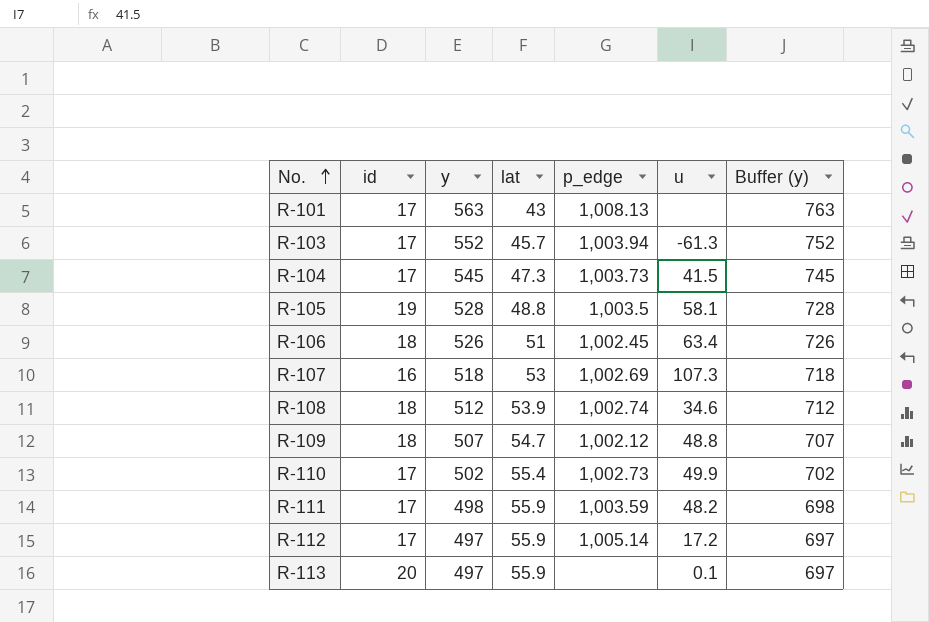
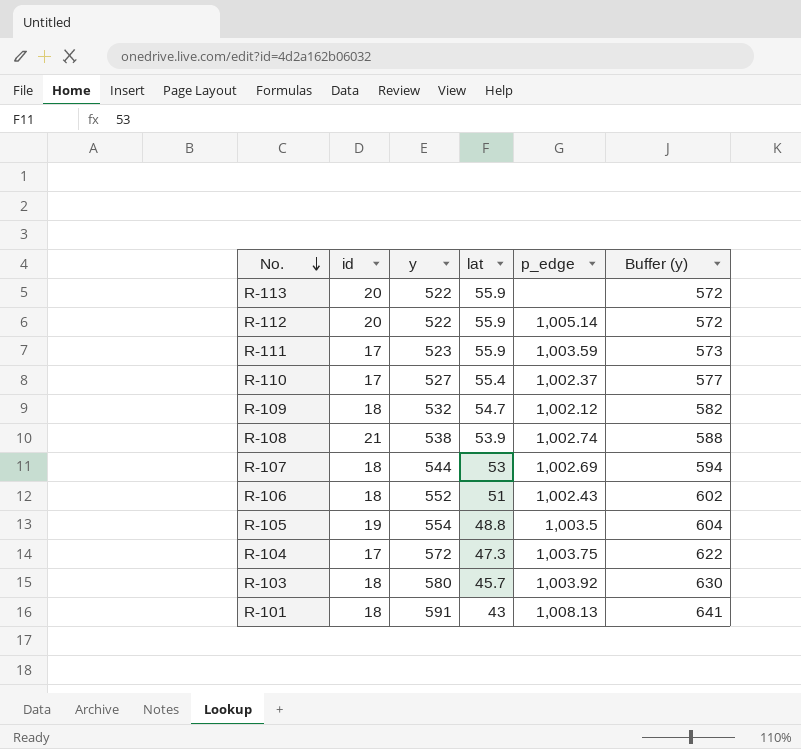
row order: No. ascending -> No. descending
column u | position: 6 -> none
column Buffer (y) | formula: [y] + 200 -> [y] + 50
R-113 | y: 497 -> 522
R-112 | id: 17 -> 20
R-112 | y: 497 -> 522
R-111 | y: 498 -> 523
R-110 | y: 502 -> 527
R-110 | p_edge: 1,002.73 -> 1,002.37
R-109 | y: 507 -> 532
R-108 | id: 18 -> 21
R-108 | y: 512 -> 538
R-107 | id: 16 -> 18
R-107 | y: 518 -> 544
R-106 | y: 526 -> 552
R-106 | p_edge: 1,002.45 -> 1,002.43
R-105 | y: 528 -> 554
R-104 | y: 545 -> 572
R-104 | p_edge: 1,003.73 -> 1,003.75
R-103 | id: 17 -> 18
R-103 | y: 552 -> 580
R-103 | p_edge: 1,003.94 -> 1,003.92
R-101 | id: 17 -> 18
R-101 | y: 563 -> 591

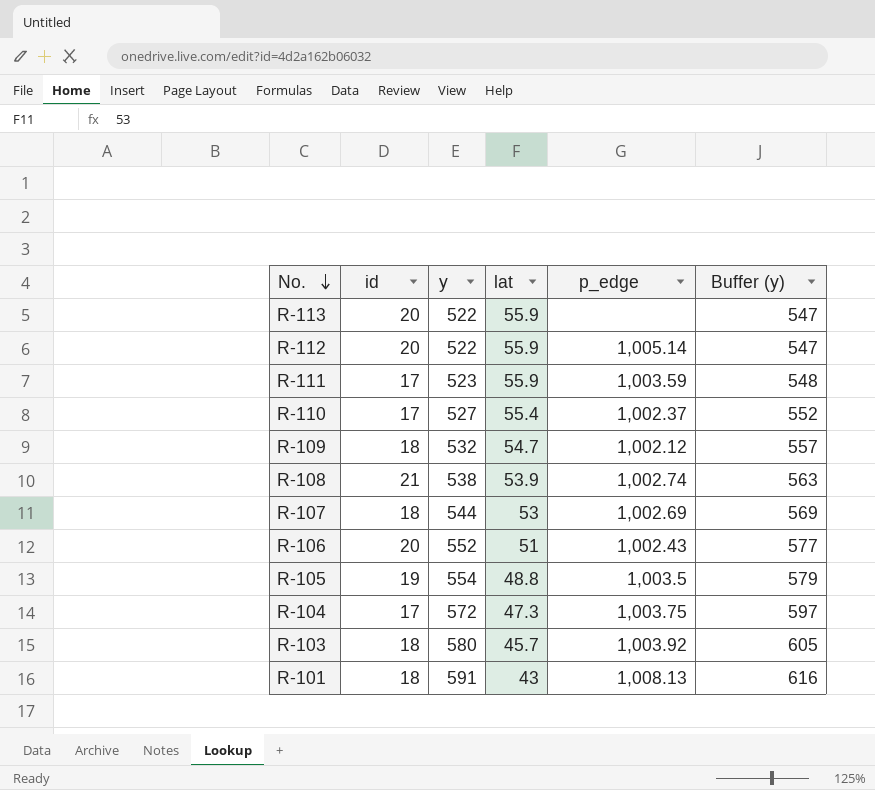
column Buffer (y) | formula: [y] + 50 -> [y] + 25
R-106 | id: 18 -> 20

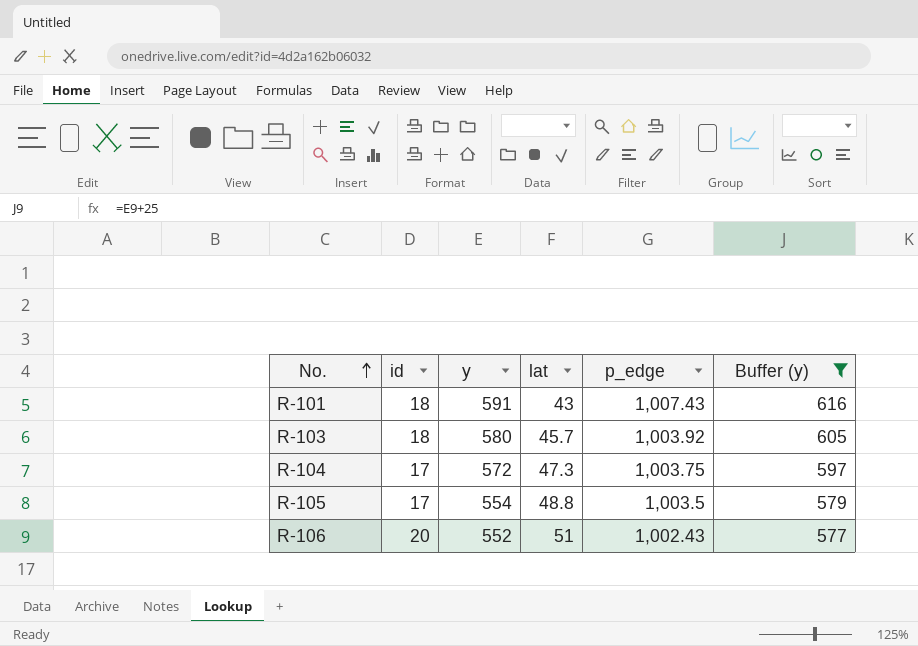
filter: none -> Buffer (y) >= 577
row order: No. descending -> No. ascending
R-101 | p_edge: 1,008.13 -> 1,007.43
R-105 | id: 19 -> 17

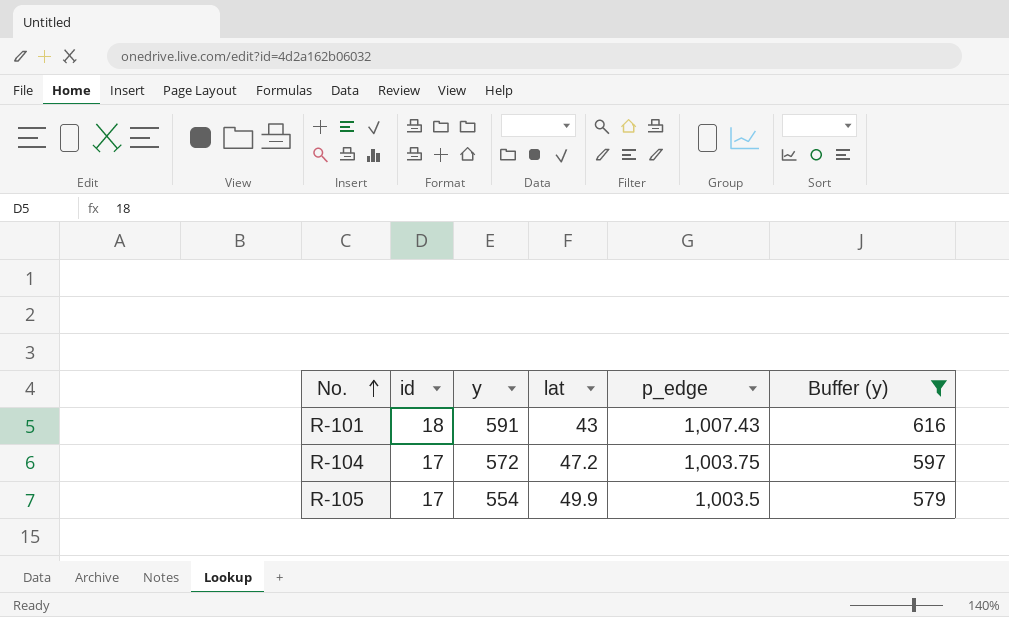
row R-103: 18 | 580 | 45.7 | 1,003.92 | 605 -> none
row R-106: 20 | 552 | 51 | 1,002.43 | 577 -> none
R-104 | lat: 47.3 -> 47.2
R-105 | lat: 48.8 -> 49.9

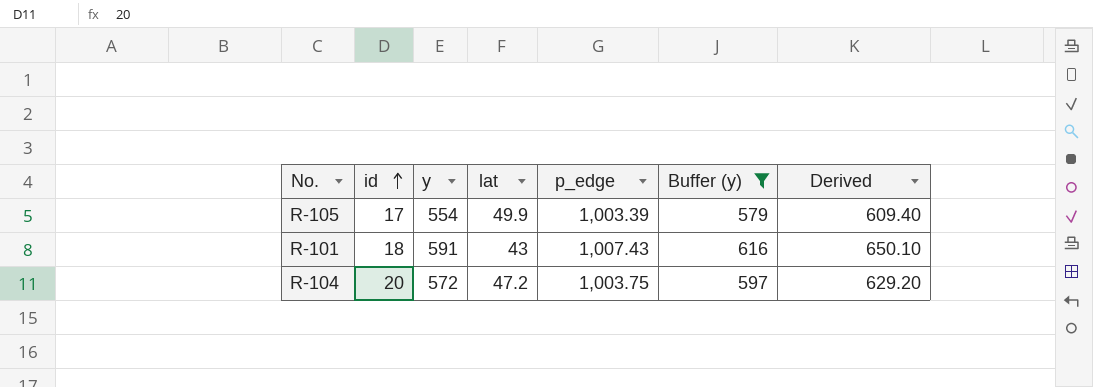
row order: No. ascending -> id ascending
column Derived | formula: none -> [y] * 1.1
R-105 | p_edge: 1,003.5 -> 1,003.39
R-104 | id: 17 -> 20

